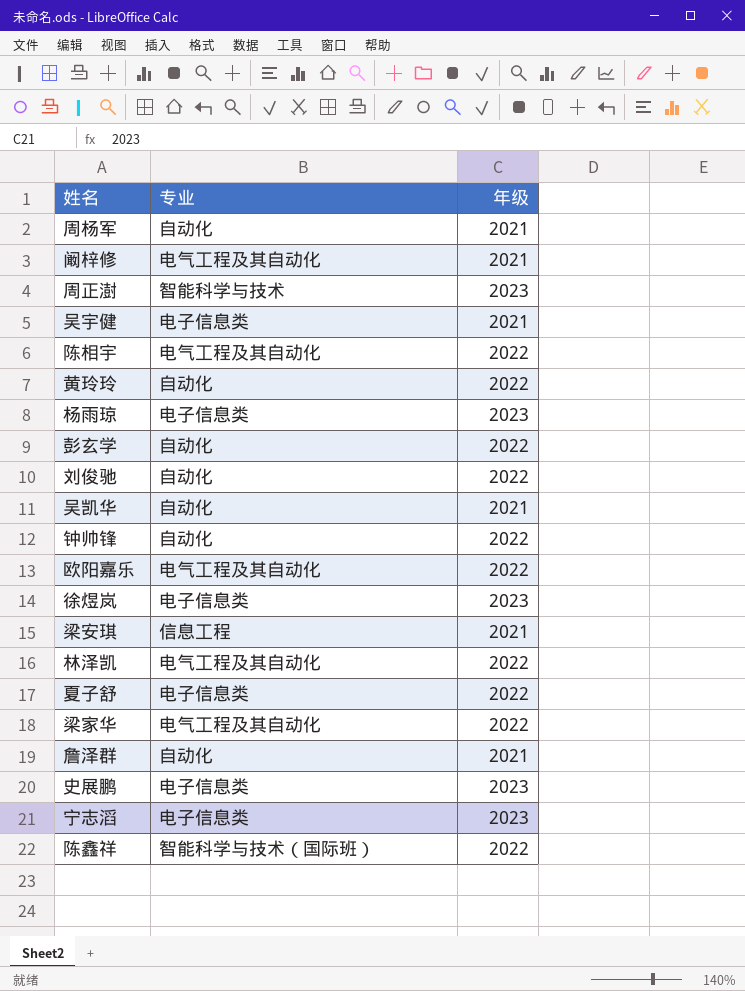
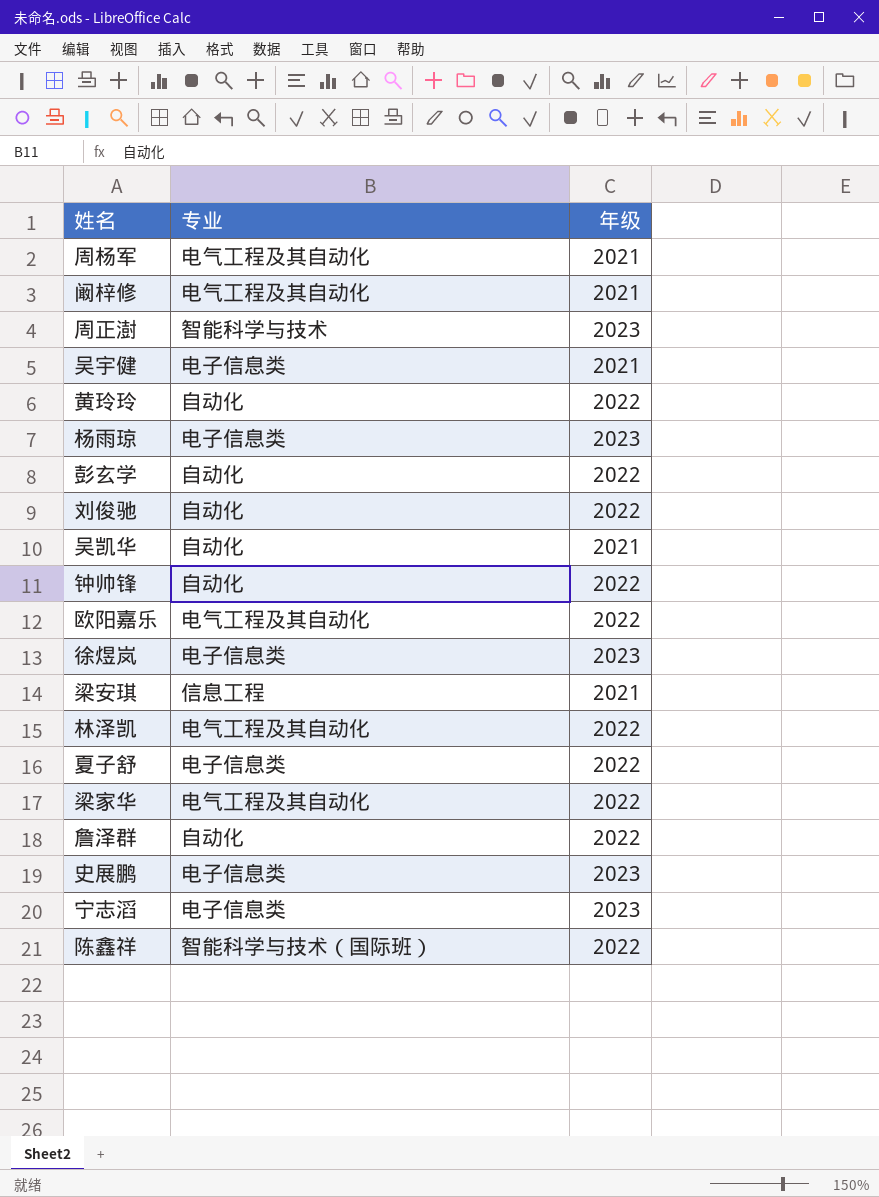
row 陈相宇: 电气工程及其自动化 | 2022 -> none
周杨军 | 专业: 自动化 -> 电气工程及其自动化
詹泽群 | 年级: 2021 -> 2022

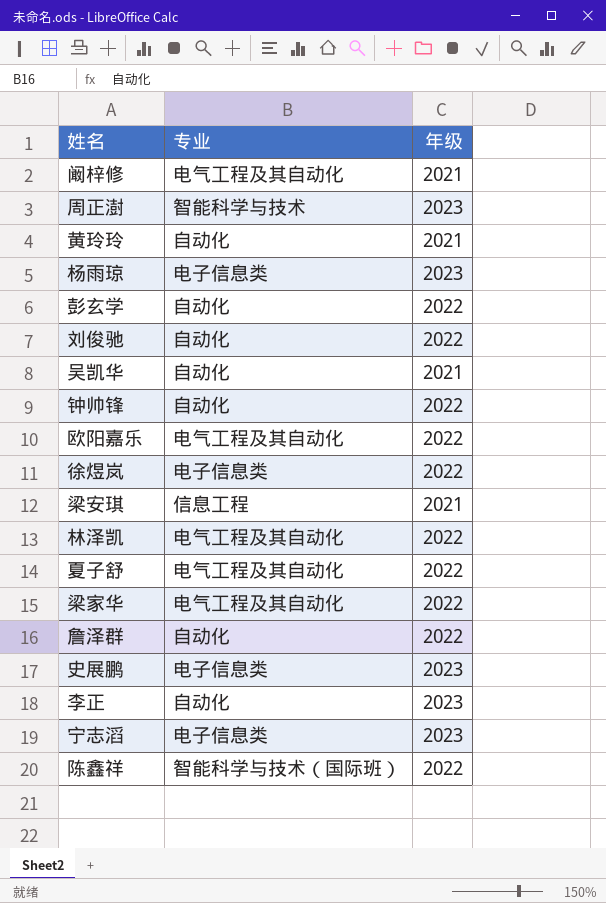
row 周杨军: 电气工程及其自动化 | 2021 -> none
row 吴宇健: 电子信息类 | 2021 -> none
黄玲玲 | 年级: 2022 -> 2021
徐煜岚 | 年级: 2023 -> 2022
夏子舒 | 专业: 电子信息类 -> 电气工程及其自动化
row 李正: none -> 自动化 | 2023

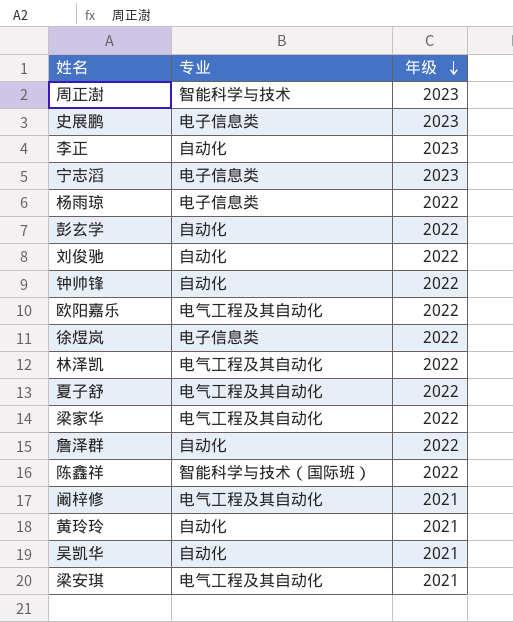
row order: none -> 年级 descending
杨雨琼 | 年级: 2023 -> 2022
梁安琪 | 专业: 信息工程 -> 电气工程及其自动化

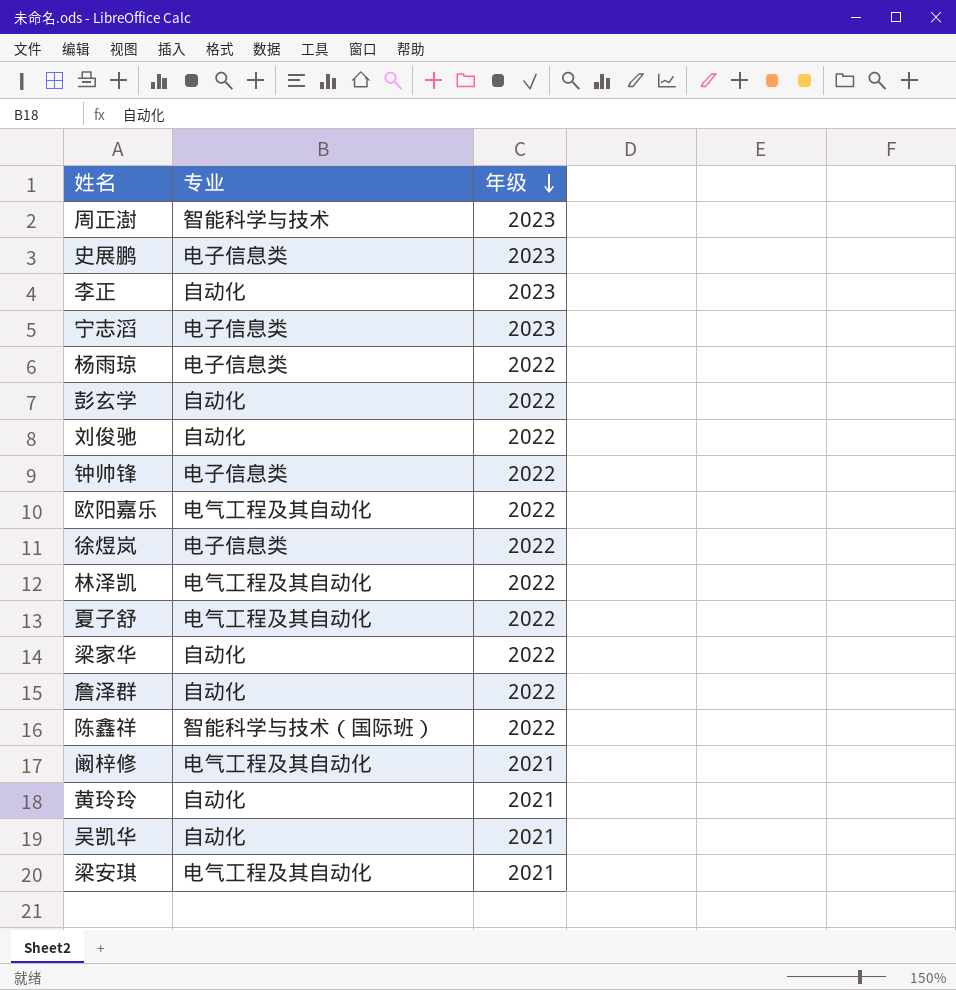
钟帅锋 | 专业: 自动化 -> 电子信息类
梁家华 | 专业: 电气工程及其自动化 -> 自动化

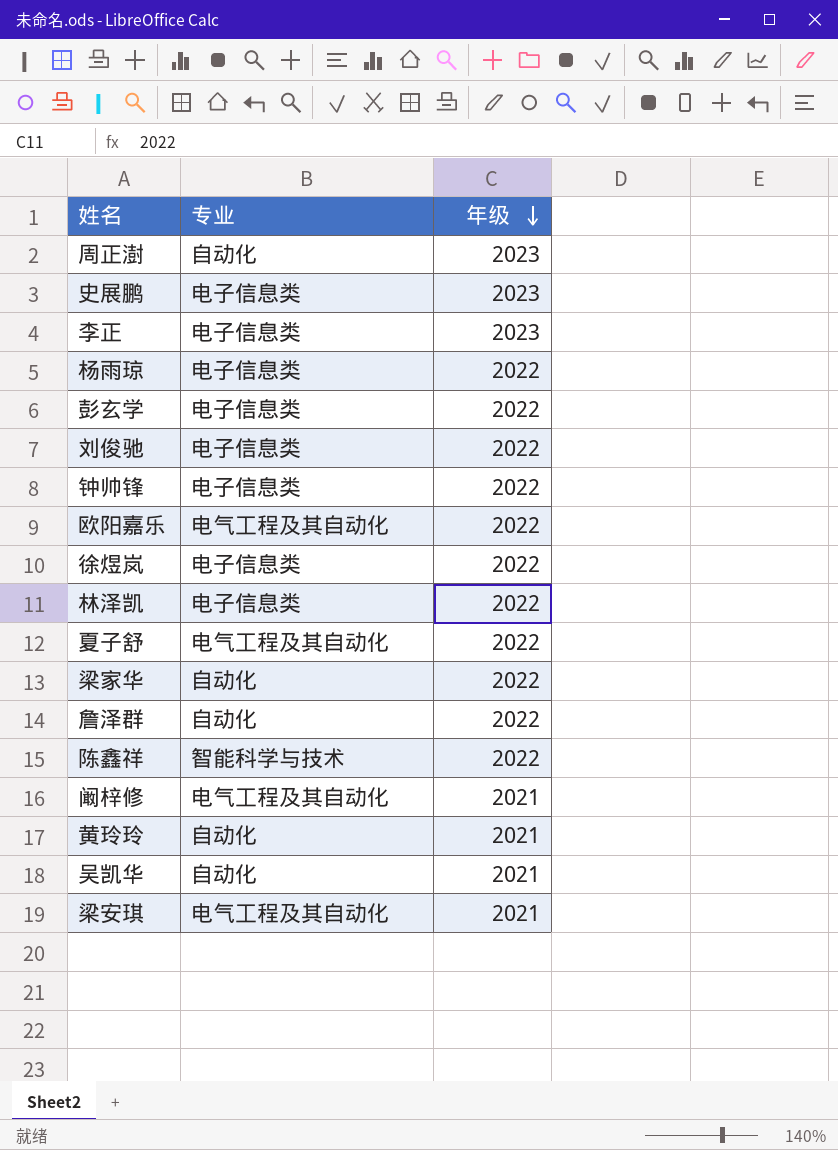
row 宁志滔: 电子信息类 | 2023 -> none
周正澍 | 专业: 智能科学与技术 -> 自动化
李正 | 专业: 自动化 -> 电子信息类
彭玄学 | 专业: 自动化 -> 电子信息类
刘俊驰 | 专业: 自动化 -> 电子信息类
林泽凯 | 专业: 电气工程及其自动化 -> 电子信息类
陈鑫祥 | 专业: 智能科学与技术（国际班） -> 智能科学与技术

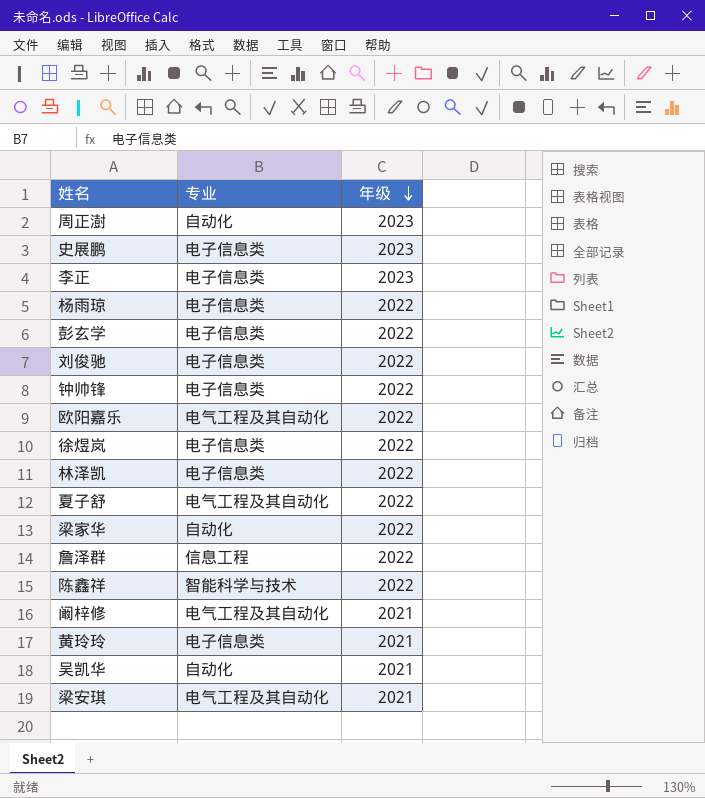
詹泽群 | 专业: 自动化 -> 信息工程
黄玲玲 | 专业: 自动化 -> 电子信息类

